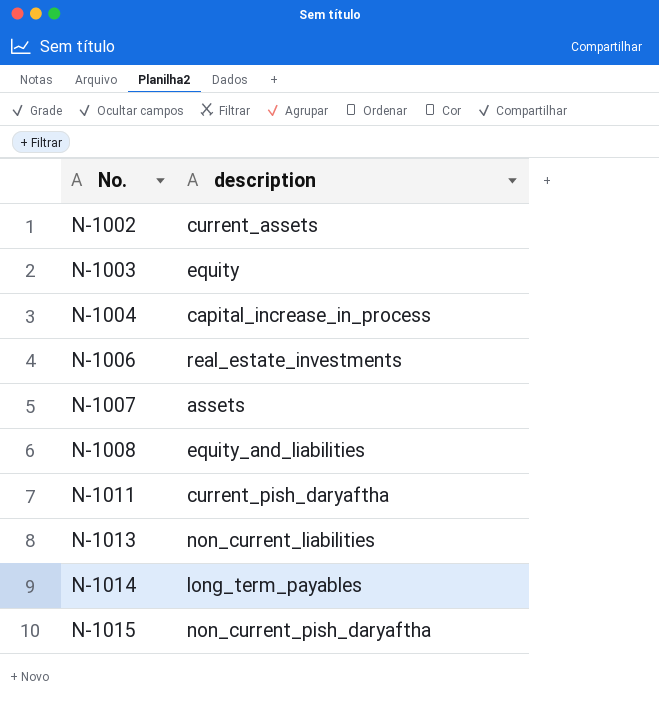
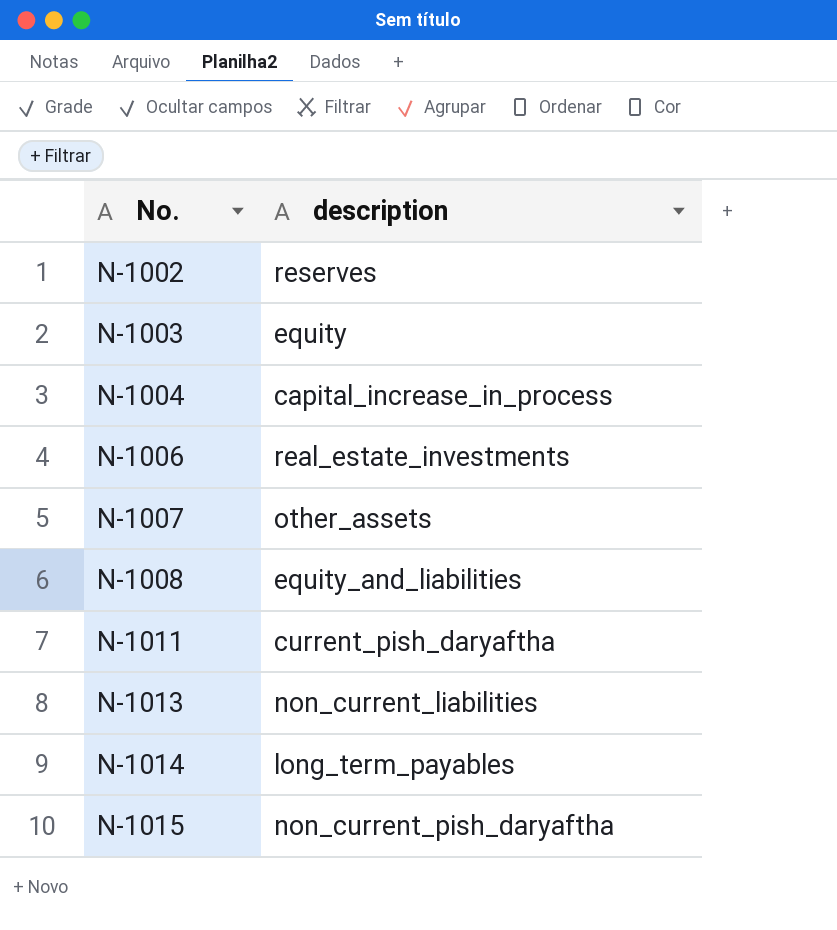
N-1002 | description: current_assets -> reserves
N-1007 | description: assets -> other_assets

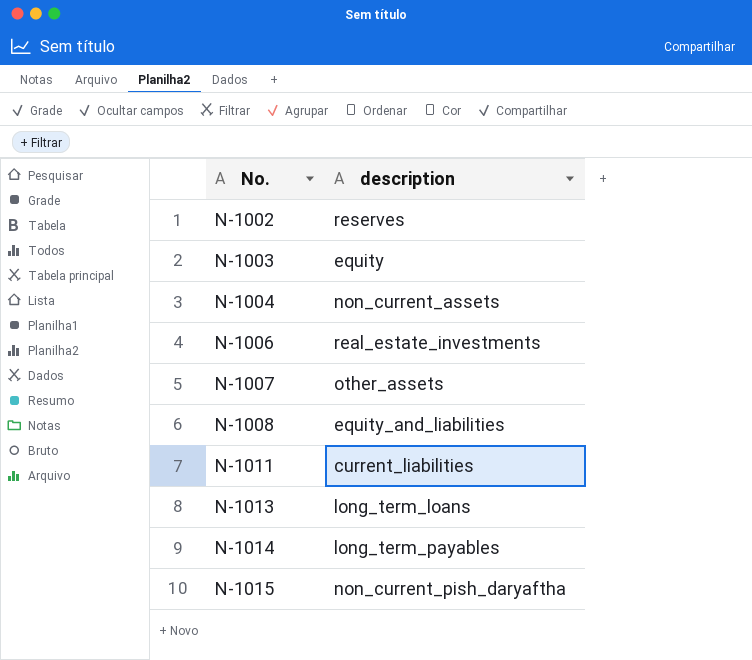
N-1004 | description: capital_increase_in_process -> non_current_assets
N-1011 | description: current_pish_daryaftha -> current_liabilities
N-1013 | description: non_current_liabilities -> long_term_loans

